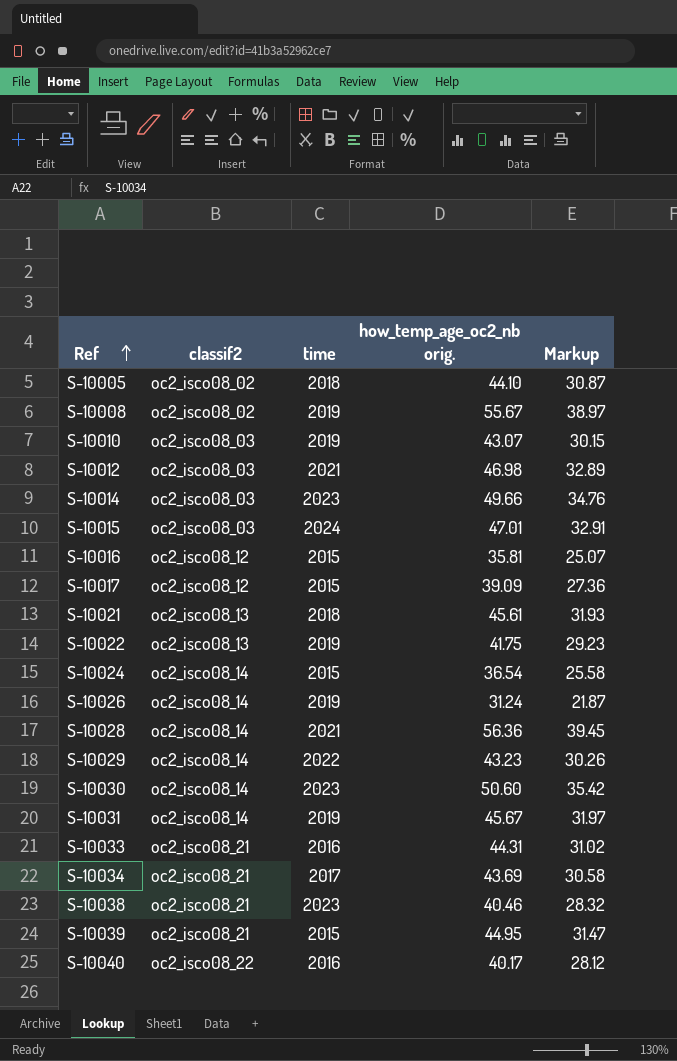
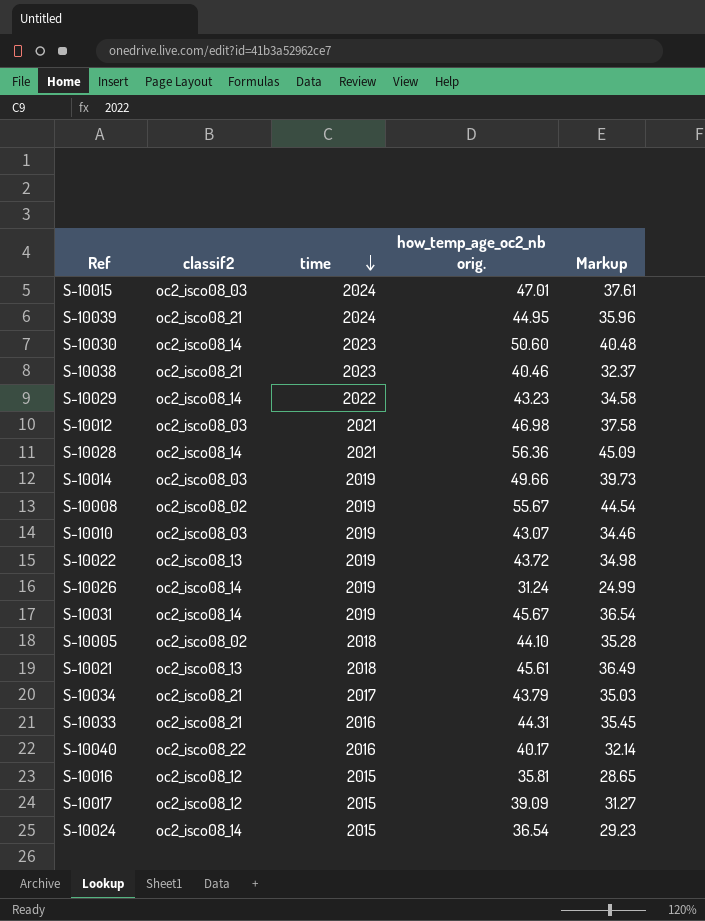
row order: Ref ascending -> time descending
column Markup | formula: [how_temp_age_oc2_nb orig.] * 0.7 -> [how_temp_age_oc2_nb orig.] * 0.8
S-10039 | time: 2015 -> 2024
S-10014 | time: 2023 -> 2019
S-10022 | how_temp_age_oc2_nb orig.: 41.75 -> 43.72
S-10034 | how_temp_age_oc2_nb orig.: 43.69 -> 43.79

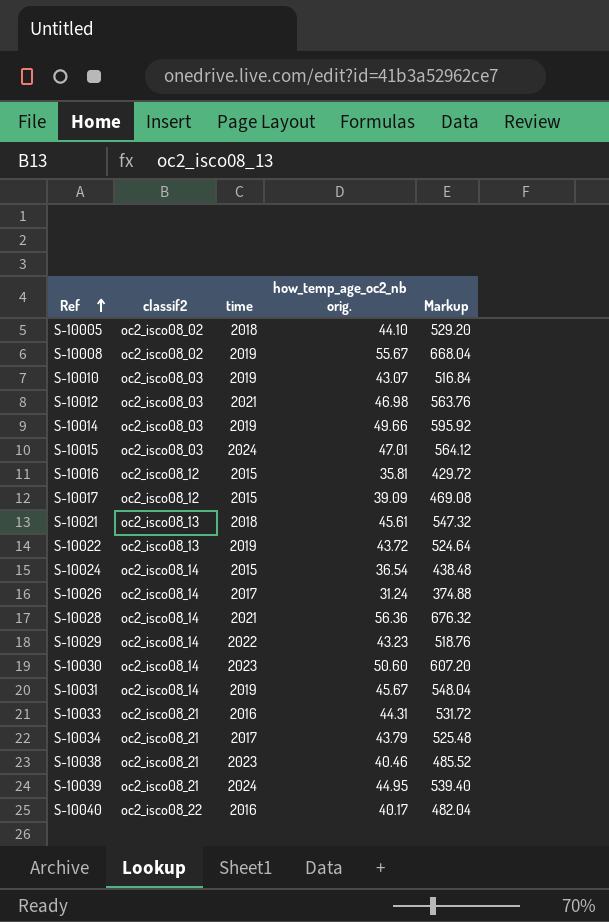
row order: time descending -> Ref ascending
column Markup | formula: [how_temp_age_oc2_nb orig.] * 0.8 -> [how_temp_age_oc2_nb orig.] * 12
S-10026 | time: 2019 -> 2017

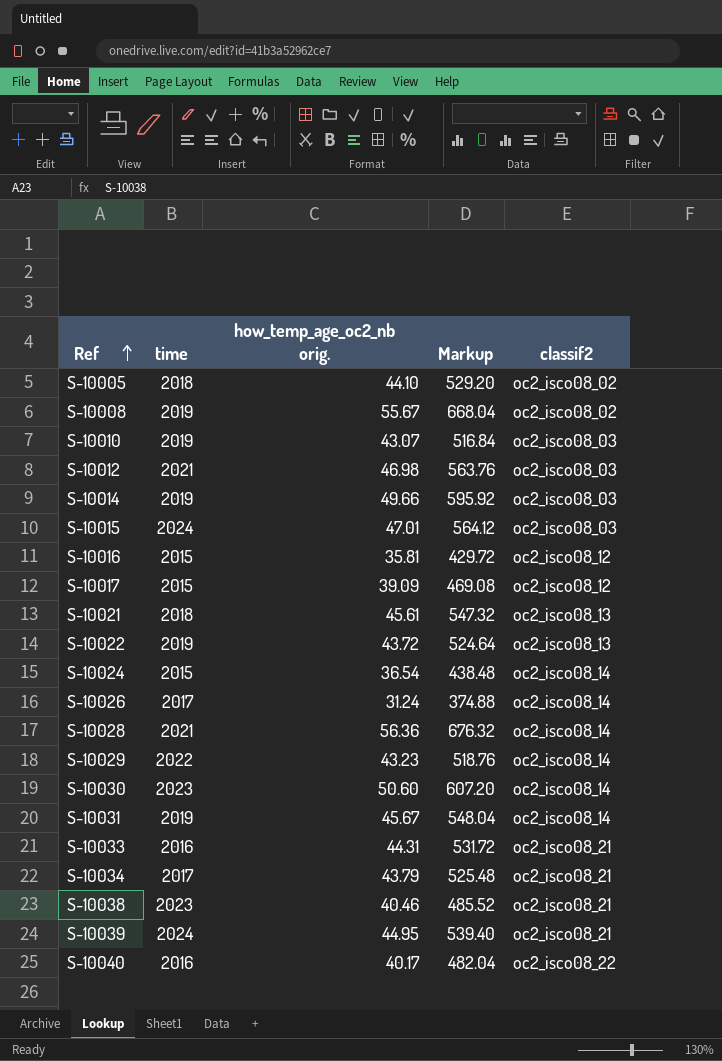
column classif2 | position: 2 -> 5

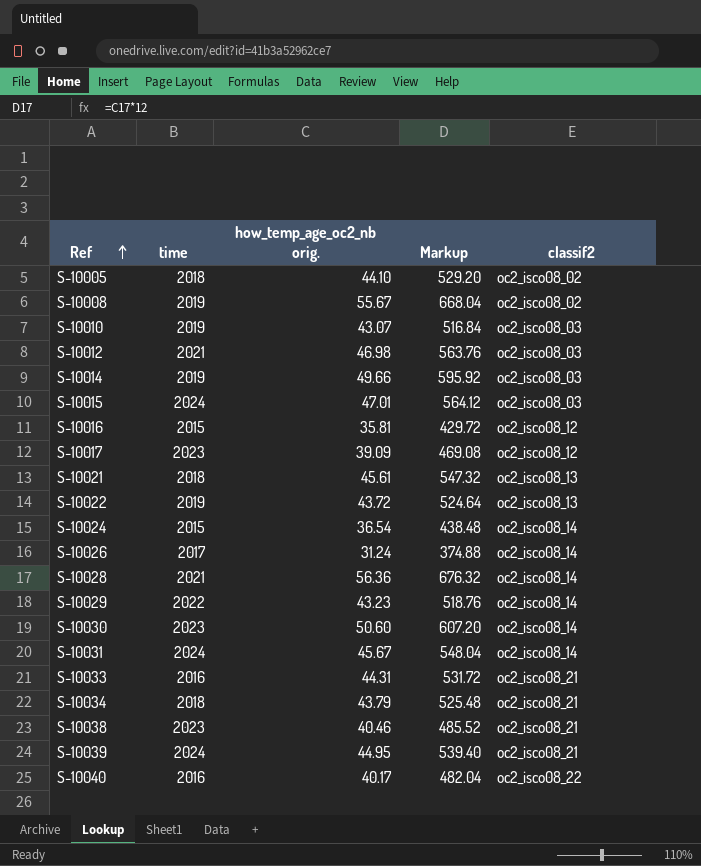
S-10017 | time: 2015 -> 2023
S-10031 | time: 2019 -> 2024
S-10034 | time: 2017 -> 2018

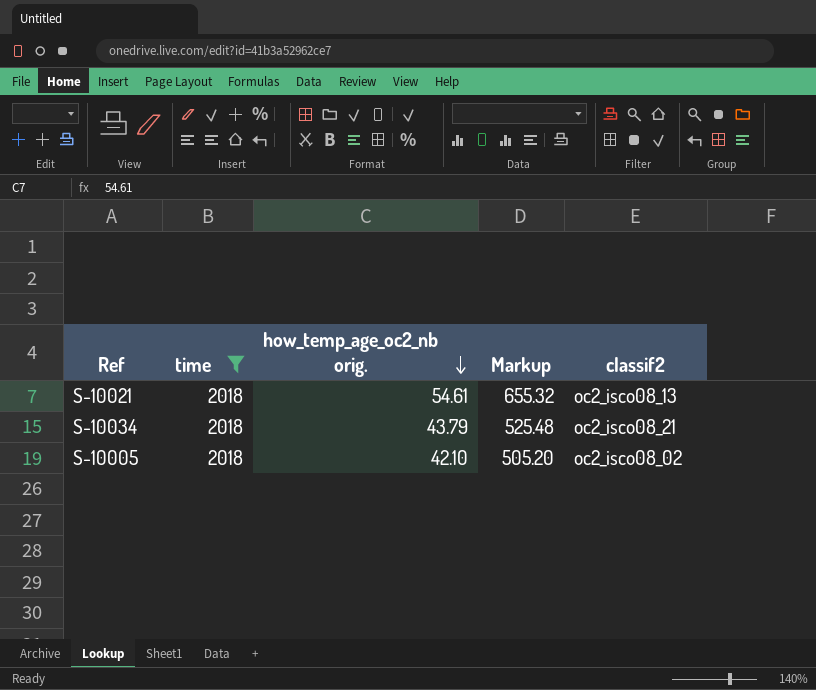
filter: none -> time = 2018
row order: Ref ascending -> how_temp_age_oc2_nb orig. descending
S-10021 | how_temp_age_oc2_nb orig.: 45.61 -> 54.61
S-10021 | Markup: 547.32 -> 655.32
S-10005 | how_temp_age_oc2_nb orig.: 44.10 -> 42.10
S-10005 | Markup: 529.20 -> 505.20

